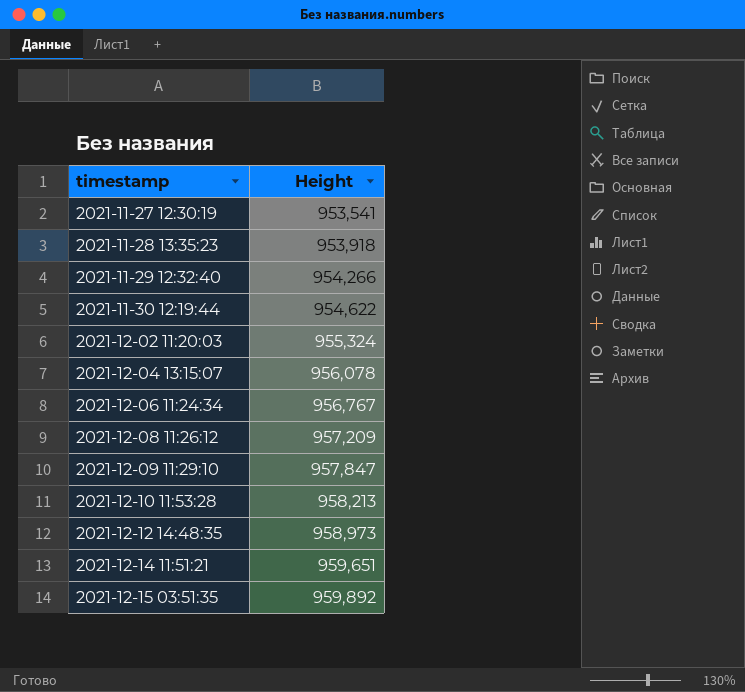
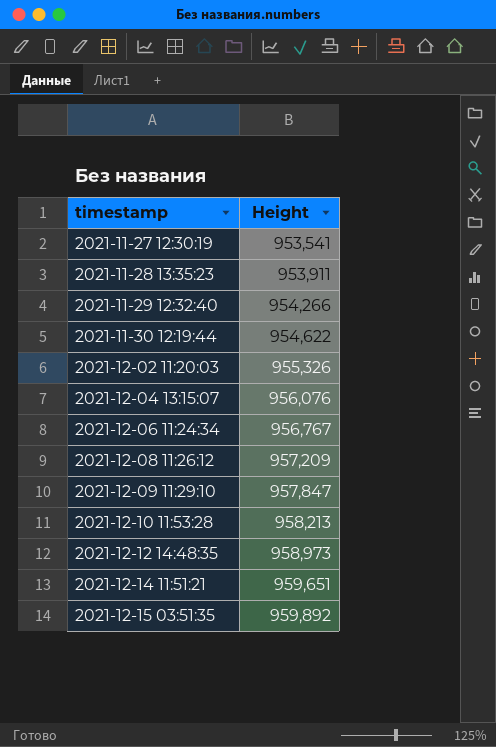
2021-11-28 13:35:23 | Height: 953,918 -> 953,911
2021-12-02 11:20:03 | Height: 955,324 -> 955,326
2021-12-04 13:15:07 | Height: 956,078 -> 956,076

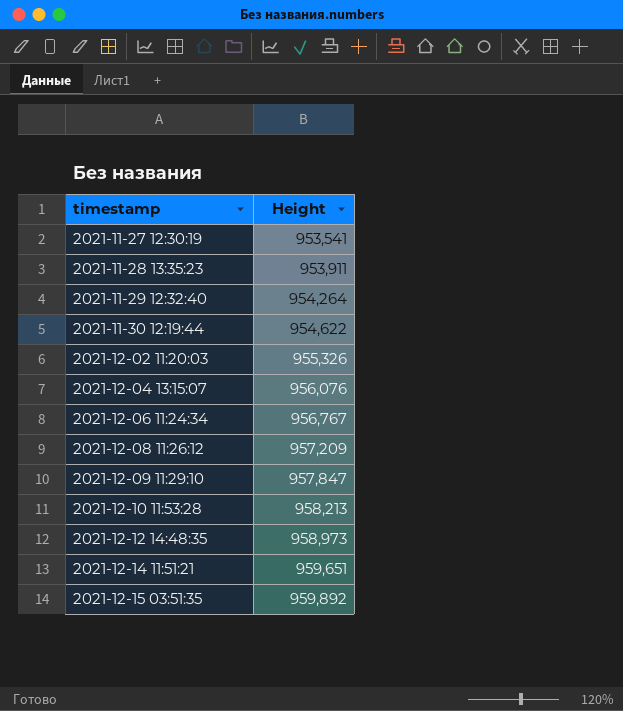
2021-11-29 12:32:40 | Height: 954,266 -> 954,264

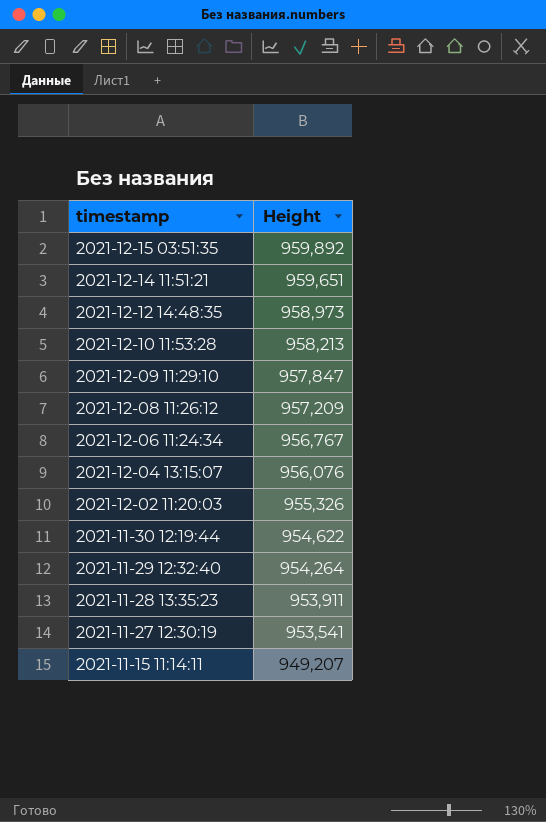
row order: timestamp ascending -> timestamp descending
row 2021-11-15 11:14:11: none -> 949,207

